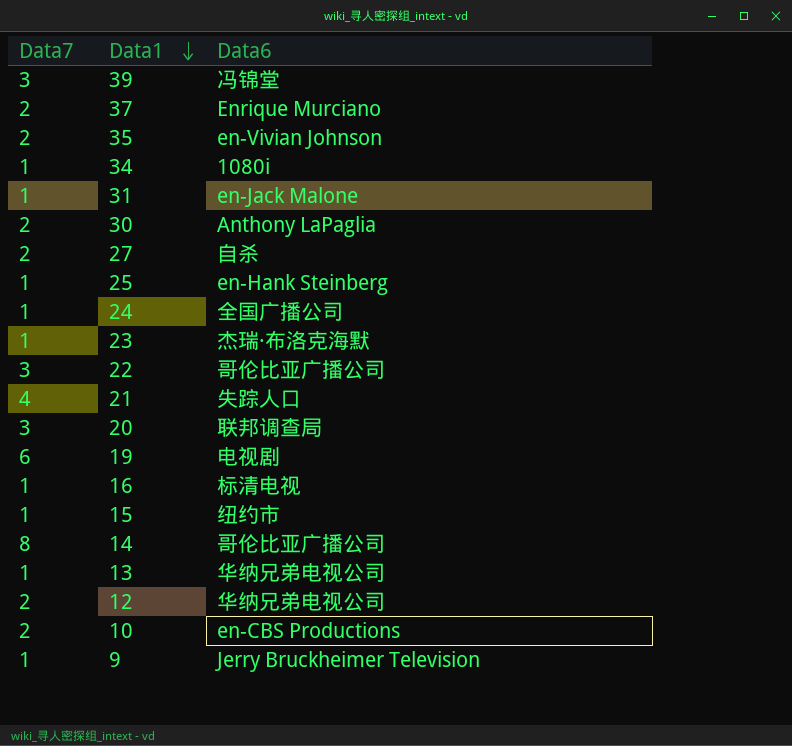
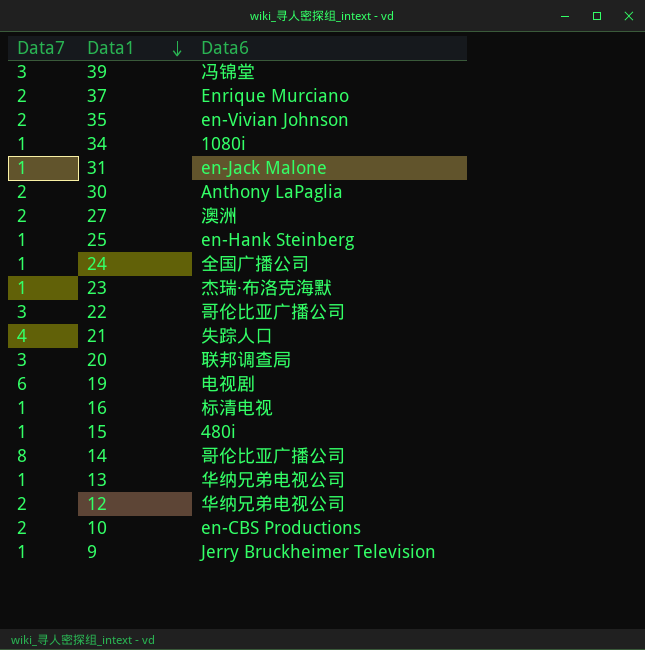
27 | Data6: 自杀 -> 澳洲
15 | Data6: 纽约市 -> 480i

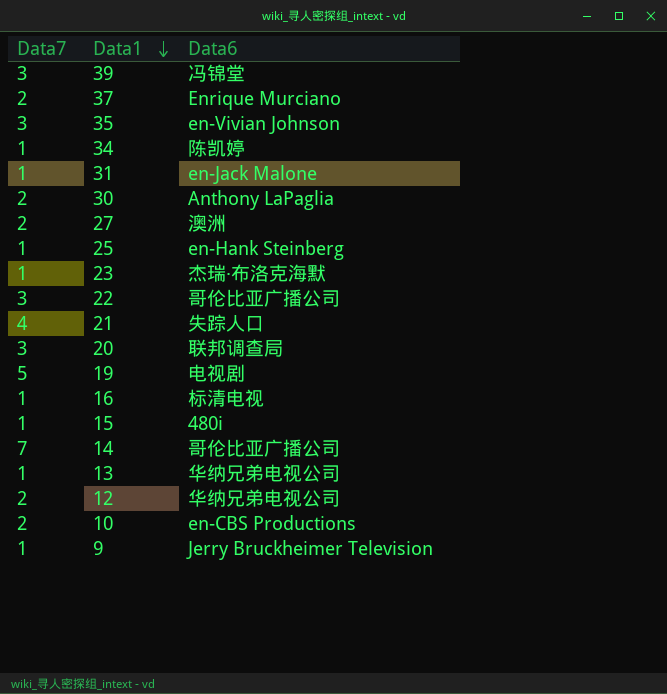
row 24: 1 | 全国广播公司 -> none
35 | Data7: 2 -> 3
34 | Data6: 1080i -> 陈凯婷
19 | Data7: 6 -> 5
14 | Data7: 8 -> 7

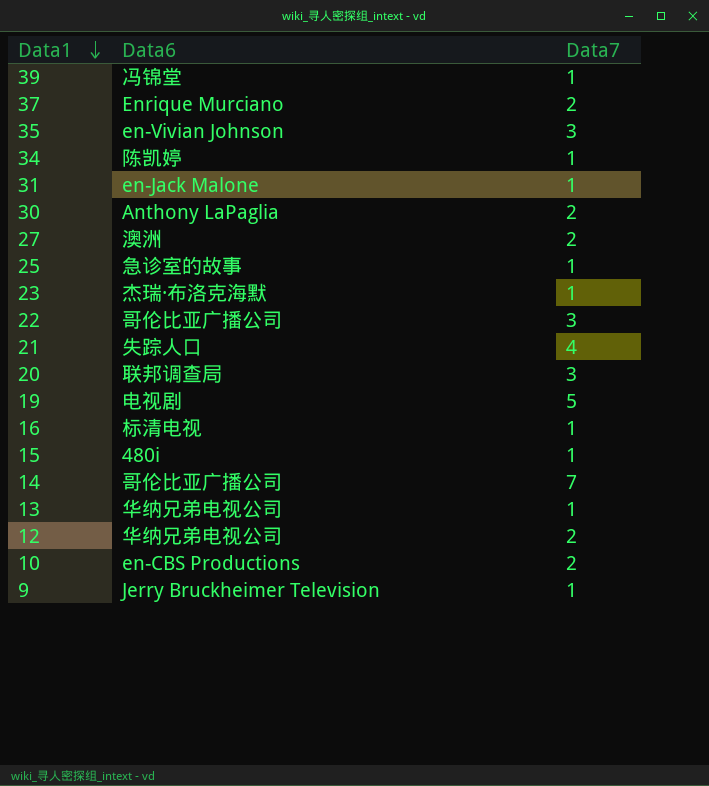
column Data7 | position: 1 -> 3
39 | Data7: 3 -> 1
25 | Data6: en-Hank Steinberg -> 急诊室的故事

